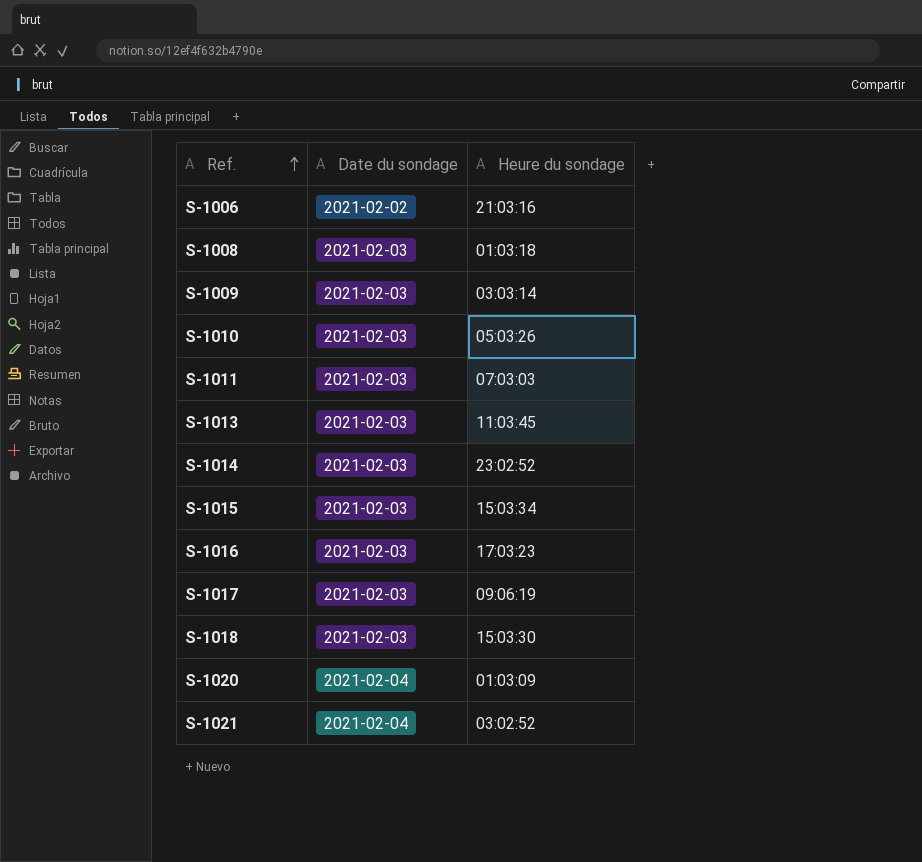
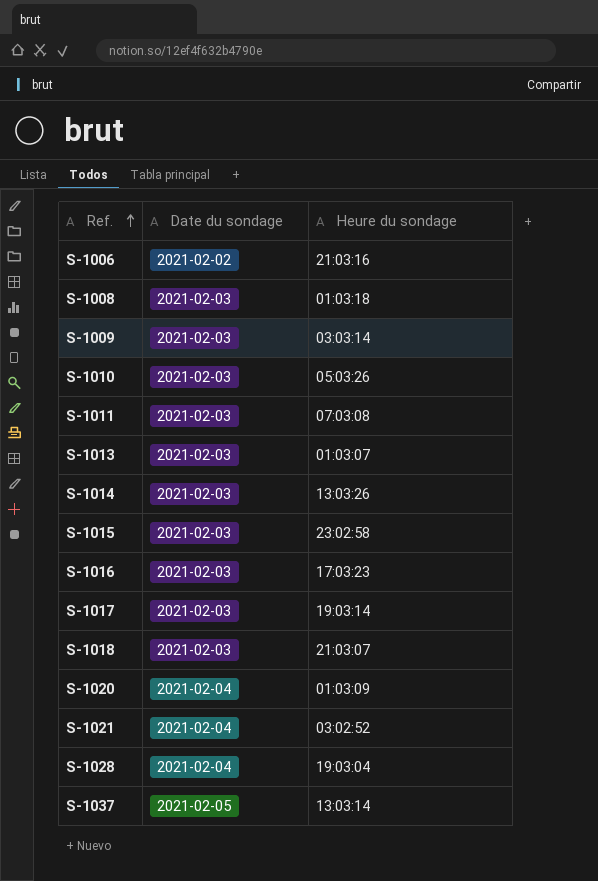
S-1011 | Heure du sondage: 07:03:03 -> 07:03:08
S-1013 | Heure du sondage: 11:03:45 -> 01:03:07
S-1014 | Heure du sondage: 23:02:52 -> 13:03:26
S-1015 | Heure du sondage: 15:03:34 -> 23:02:58
S-1017 | Heure du sondage: 09:06:19 -> 19:03:14
S-1018 | Heure du sondage: 15:03:30 -> 21:03:07
row S-1028: none -> 2021-02-04 | 19:03:04
row S-1037: none -> 2021-02-05 | 13:03:14

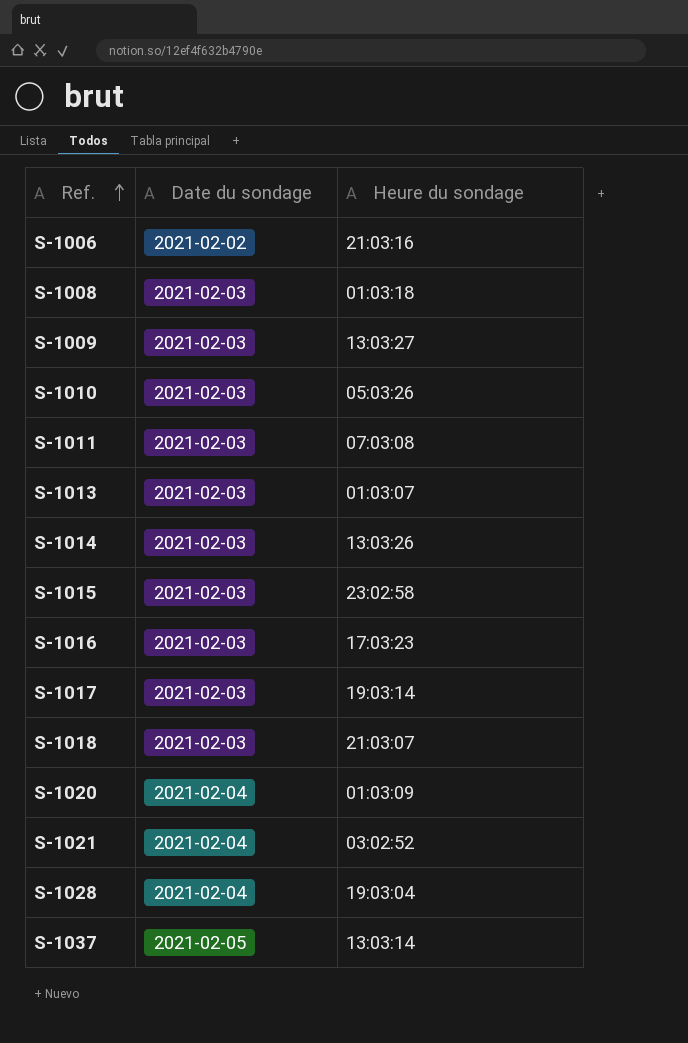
S-1009 | Heure du sondage: 03:03:14 -> 13:03:27

